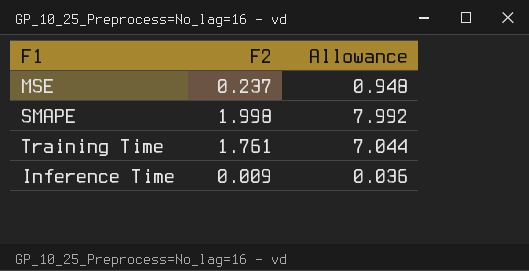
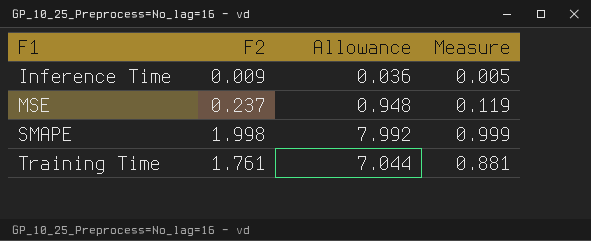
row order: none -> F1 ascending
column Measure | formula: none -> [F2] * 0.5

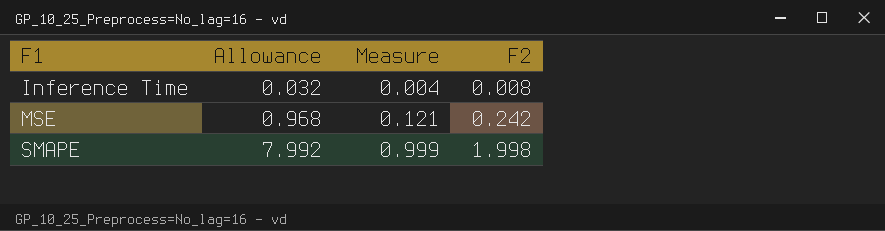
column F2 | position: 2 -> 4
row Training Time: 1.761 | 7.044 | 0.881 -> none
Inference Time | Allowance: 0.036 -> 0.032
Inference Time | Measure: 0.005 -> 0.004
Inference Time | F2: 0.009 -> 0.008
MSE | Allowance: 0.948 -> 0.968
MSE | Measure: 0.119 -> 0.121
MSE | F2: 0.237 -> 0.242

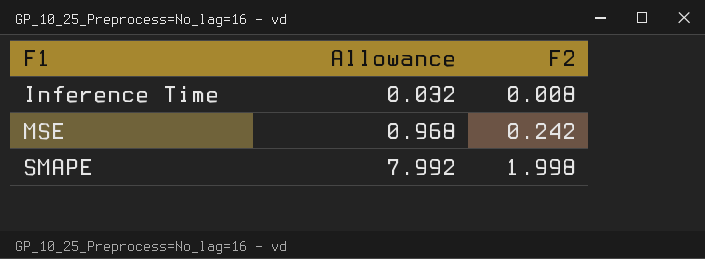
column Measure | formula: [F2] * 0.5 -> none

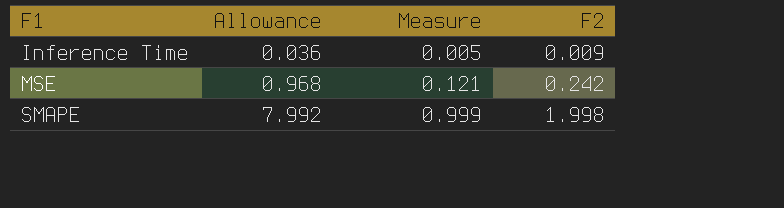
column Measure | formula: none -> [F2] * 0.5
Inference Time | Allowance: 0.032 -> 0.036
Inference Time | F2: 0.008 -> 0.009

